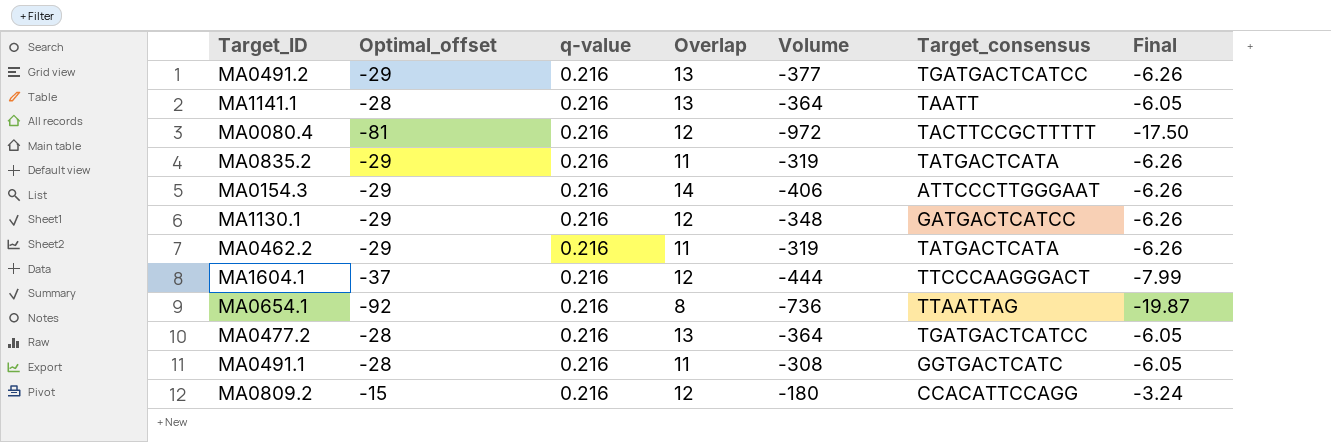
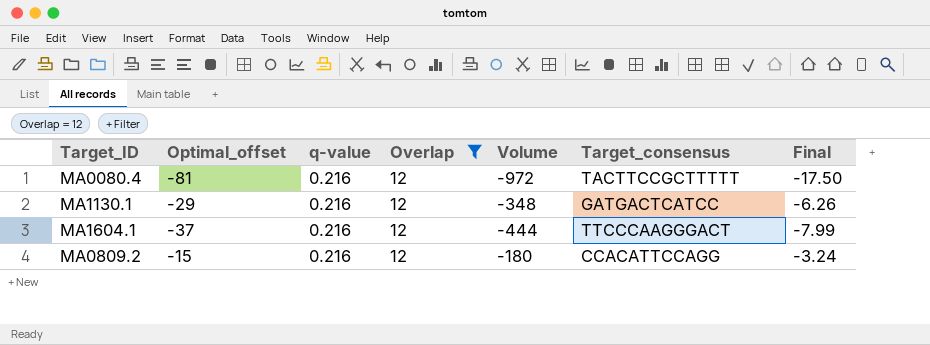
filter: none -> Overlap = 12

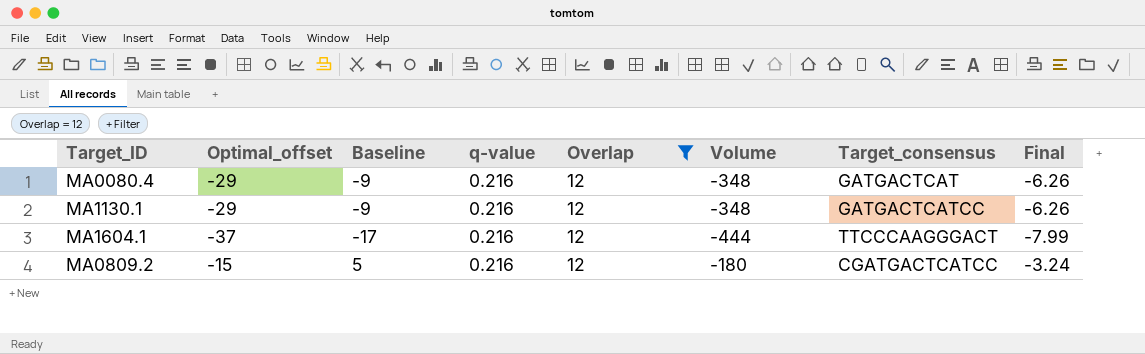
column Baseline | formula: none -> [Optimal_offset] + 20
MA0080.4 | Optimal_offset: -81 -> -29
MA0080.4 | Volume: -972 -> -348
MA0080.4 | Target_consensus: TACTTCCGCTTTTT -> GATGACTCAT
MA0080.4 | Final: -17.50 -> -6.26
MA0809.2 | Target_consensus: CCACATTCCAGG -> CGATGACTCATCC

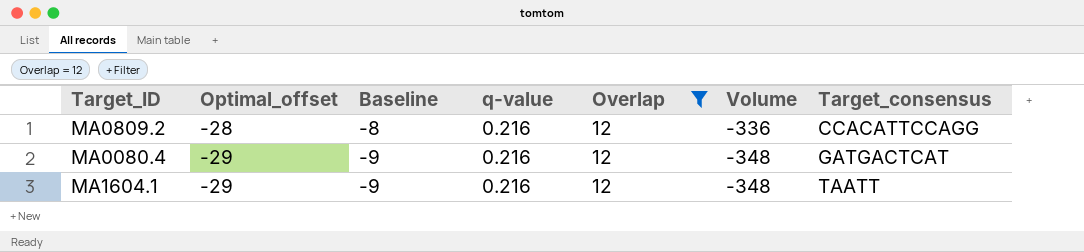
row order: none -> Optimal_offset descending
column Final | formula: [Optimal_offset] * [q-value] -> none
row MA1130.1: -29 | -9 | 0.216 | 12 | -348 | GATGACTCATCC | -6.26 -> none
MA0809.2 | Optimal_offset: -15 -> -28
MA0809.2 | Baseline: 5 -> -8
MA0809.2 | Volume: -180 -> -336
MA0809.2 | Target_consensus: CGATGACTCATCC -> CCACATTCCAGG
MA1604.1 | Optimal_offset: -37 -> -29
MA1604.1 | Baseline: -17 -> -9
MA1604.1 | Volume: -444 -> -348
MA1604.1 | Target_consensus: TTCCCAAGGGACT -> TAATT

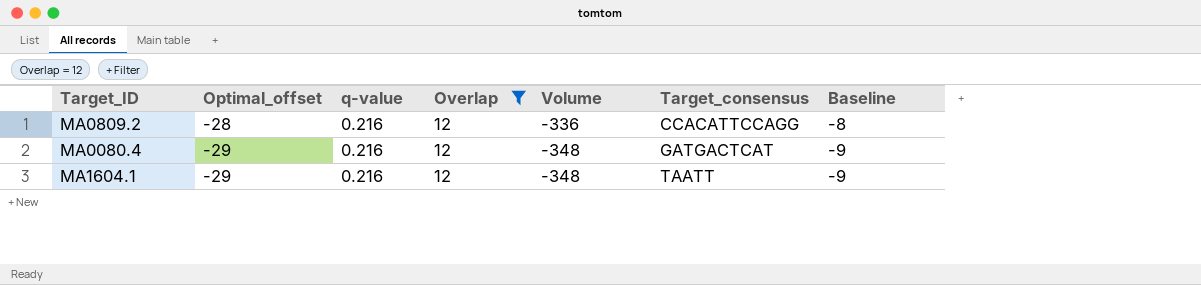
column Baseline | position: 3 -> 7

